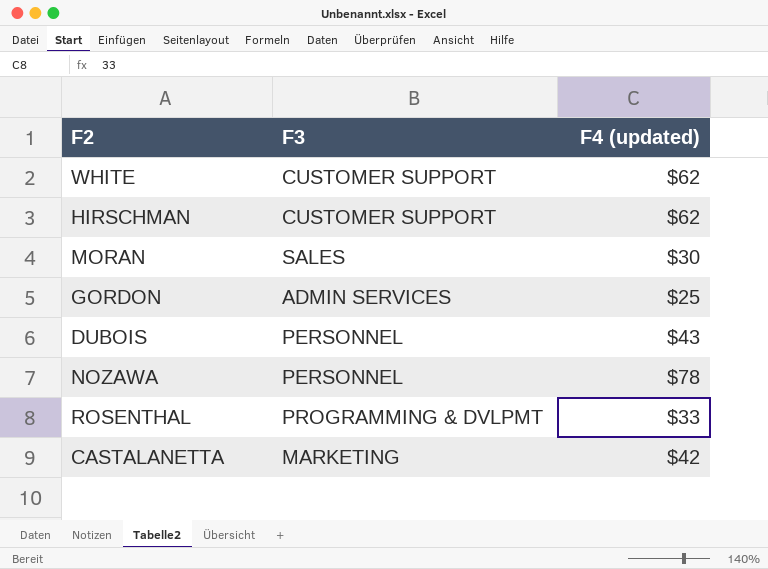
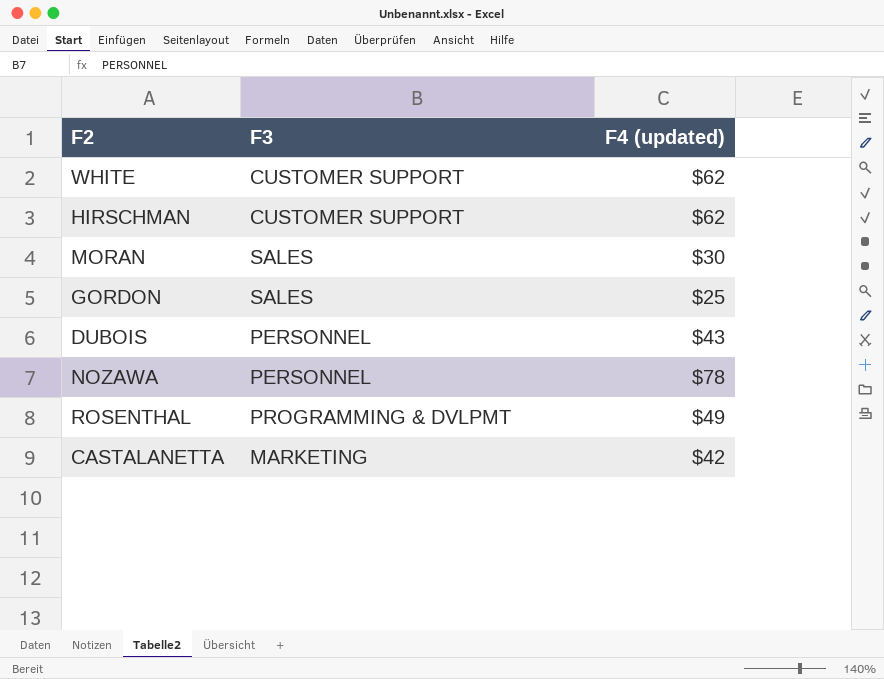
GORDON | F3: ADMIN SERVICES -> SALES
ROSENTHAL | F4 (updated): $33 -> $49

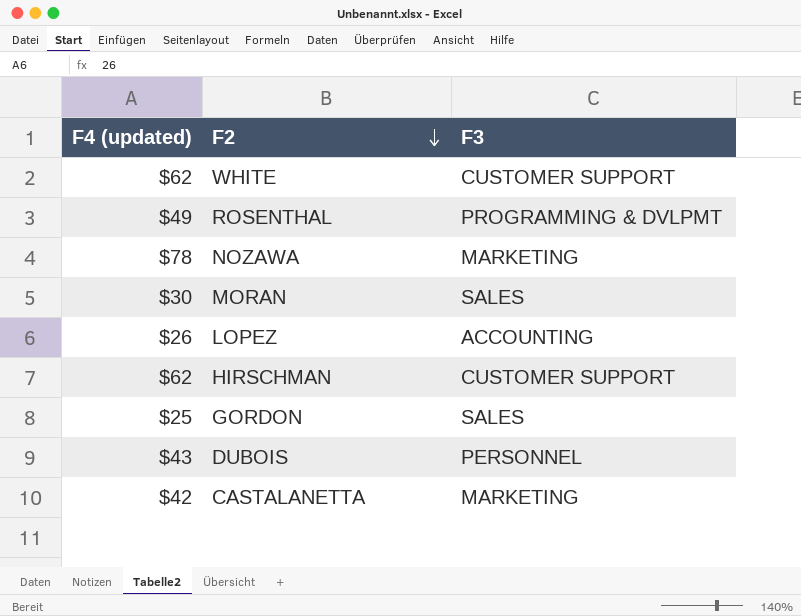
row order: none -> F2 descending
column F4 (updated) | position: 3 -> 1
NOZAWA | F3: PERSONNEL -> MARKETING
row LOPEZ: none -> $26 | ACCOUNTING

